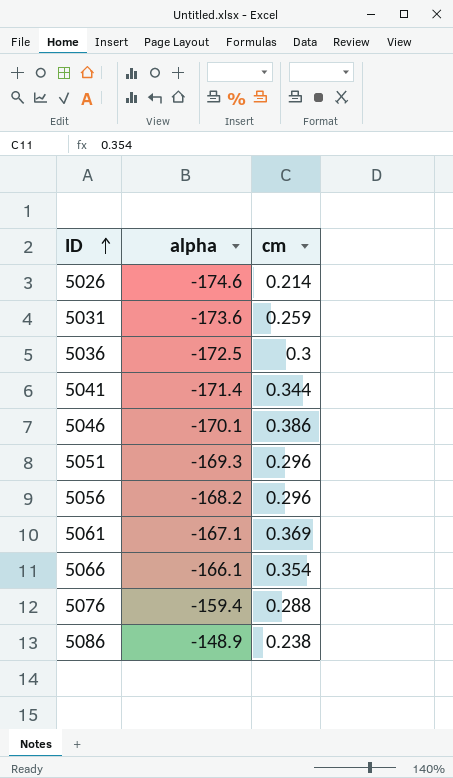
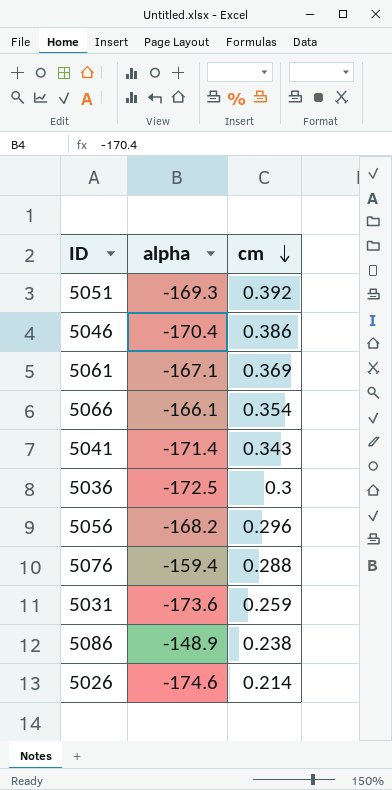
row order: ID ascending -> cm descending
5051 | cm: 0.296 -> 0.392
5046 | alpha: -170.1 -> -170.4
5041 | cm: 0.344 -> 0.343

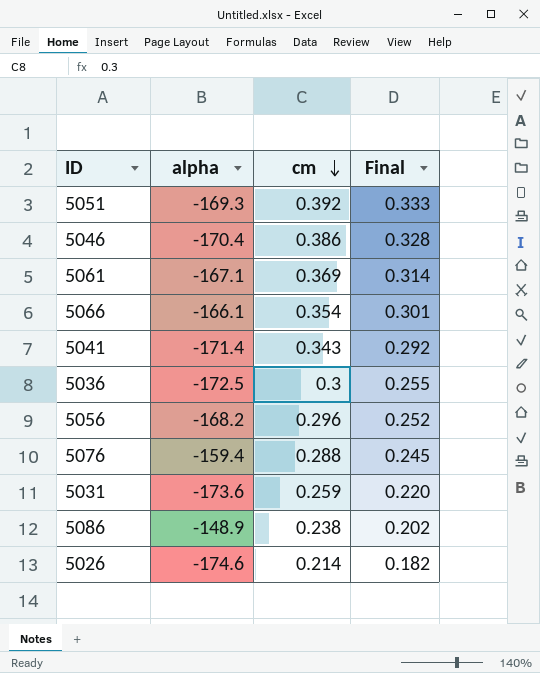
column Final | formula: none -> [cm] * 0.85

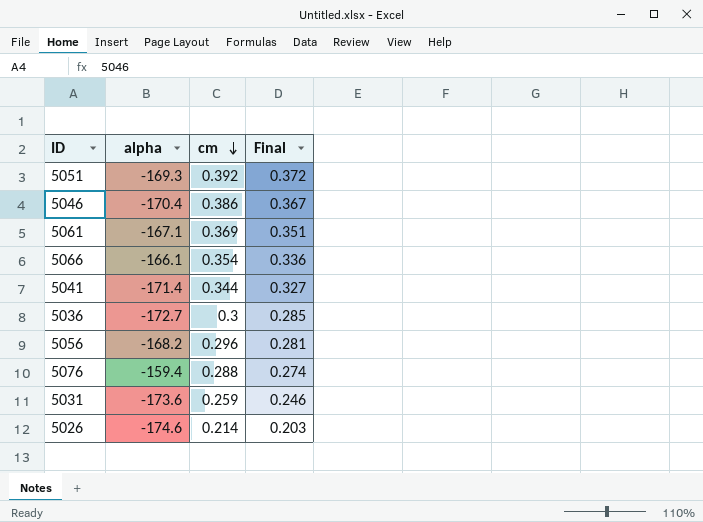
column Final | formula: [cm] * 0.85 -> [cm] * 0.95
row 5086: -148.9 | 0.238 | 0.202 -> none
5041 | cm: 0.343 -> 0.344
5036 | alpha: -172.5 -> -172.7

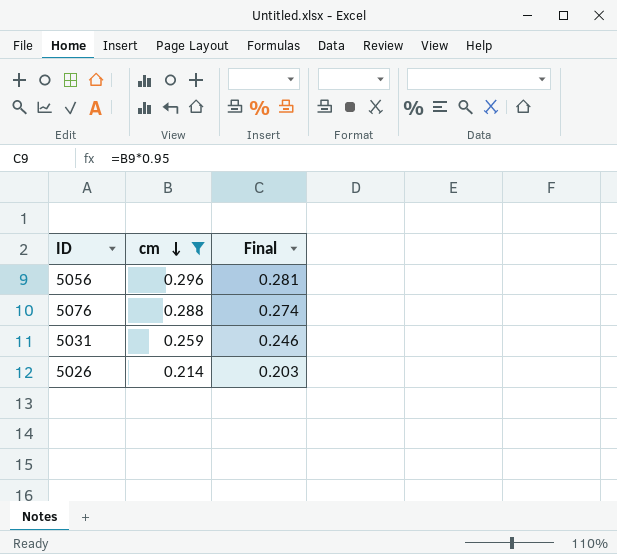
filter: none -> cm <= 0.296
column alpha | position: 2 -> none

